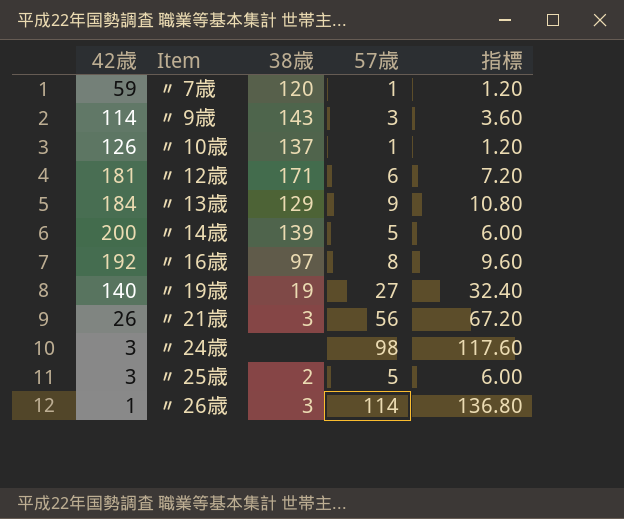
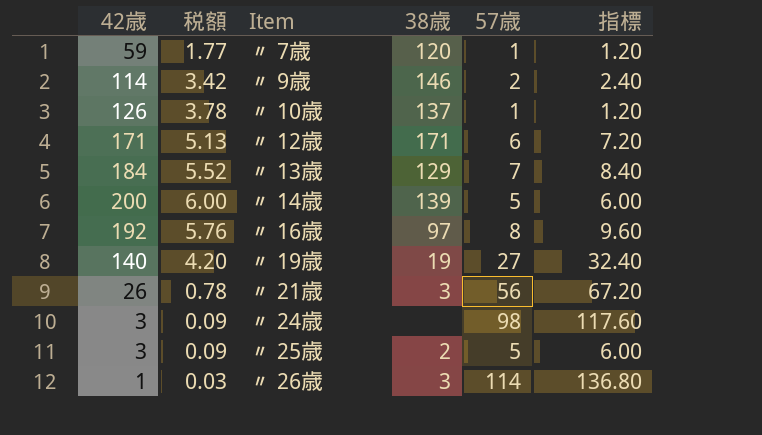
column 税額 | formula: none -> [42歳] * 0.03
〃 9歳 | 38歳: 143 -> 146
〃 9歳 | 57歳: 3 -> 2
〃 9歳 | 指標: 3.60 -> 2.40
〃 12歳 | 42歳: 181 -> 171
〃 13歳 | 57歳: 9 -> 7
〃 13歳 | 指標: 10.80 -> 8.40

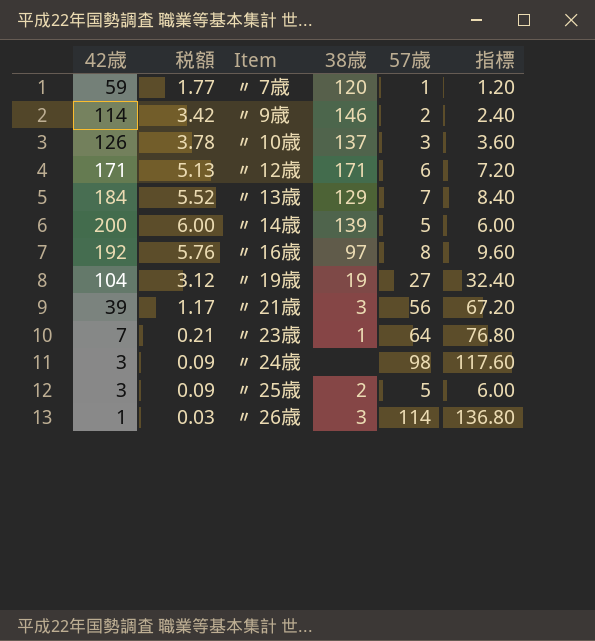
〃 10歳 | 57歳: 1 -> 3
〃 10歳 | 指標: 1.20 -> 3.60
〃 19歳 | 42歳: 140 -> 104
〃 19歳 | 税額: 4.20 -> 3.12
〃 21歳 | 42歳: 26 -> 39
〃 21歳 | 税額: 0.78 -> 1.17
row 〃 23歳: none -> 7 | 0.21 | 1 | 64 | 76.80

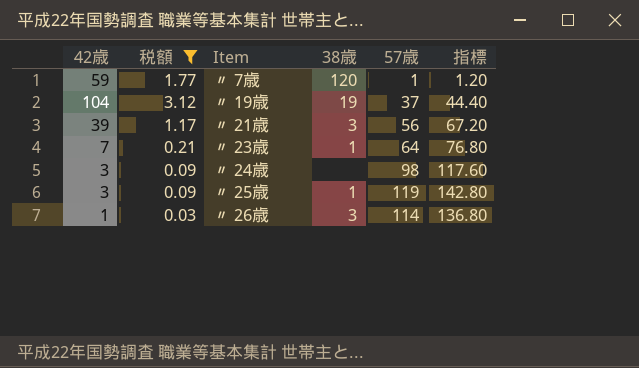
filter: none -> 税額 <= 3.12
〃 19歳 | 57歳: 27 -> 37
〃 19歳 | 指標: 32.40 -> 44.40
〃 25歳 | 38歳: 2 -> 1
〃 25歳 | 57歳: 5 -> 119
〃 25歳 | 指標: 6.00 -> 142.80

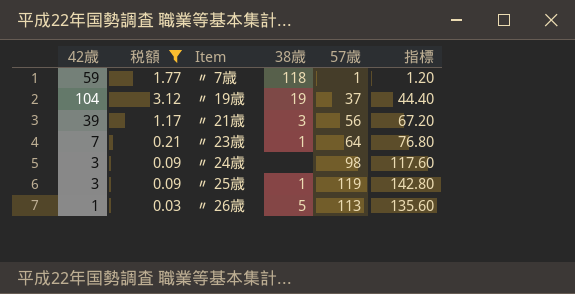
〃 7歳 | 38歳: 120 -> 118
〃 26歳 | 38歳: 3 -> 5
〃 26歳 | 57歳: 114 -> 113
〃 26歳 | 指標: 136.80 -> 135.60

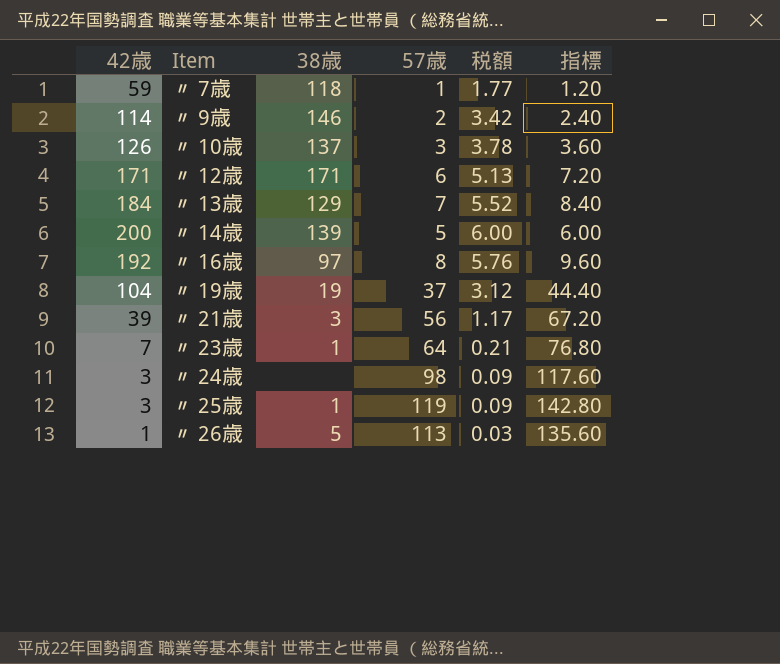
filter: 税額 <= 3.12 -> none
column 税額 | position: 2 -> 5

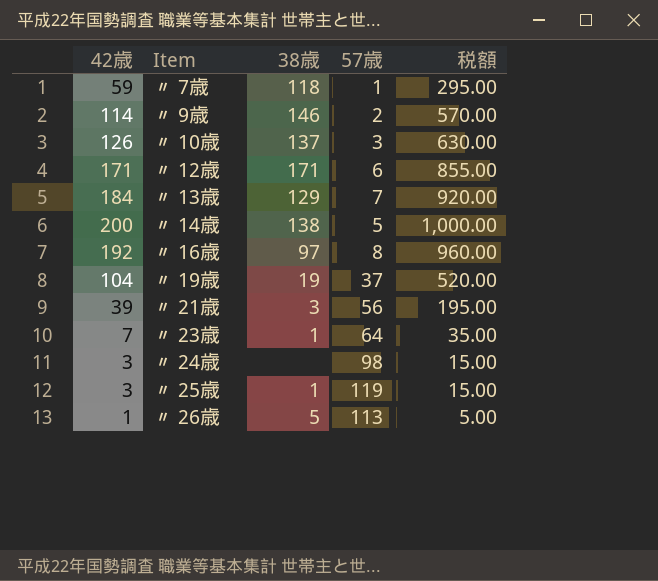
column 指標 | formula: [57歳] * 1.2 -> none
column 税額 | formula: [42歳] * 0.03 -> [42歳] * 5
〃 14歳 | 38歳: 139 -> 138

